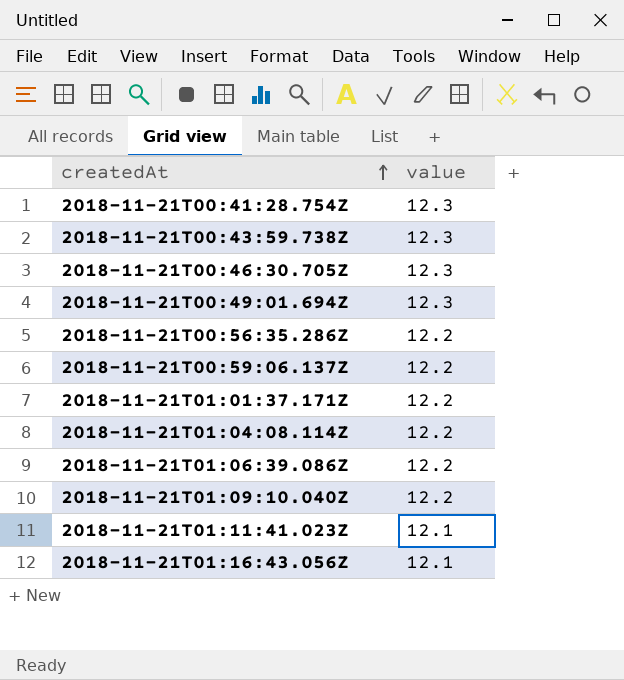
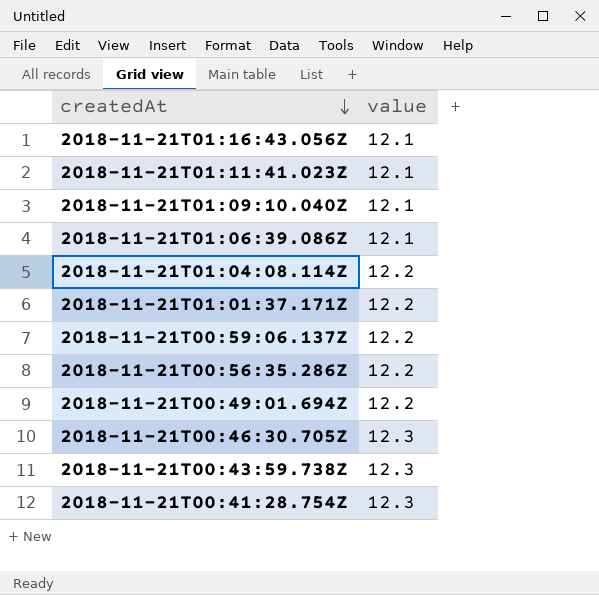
row order: createdAt ascending -> createdAt descending
2018-11-21T01:09:10.040Z | value: 12.2 -> 12.1
2018-11-21T01:06:39.086Z | value: 12.2 -> 12.1
2018-11-21T00:49:01.694Z | value: 12.3 -> 12.2

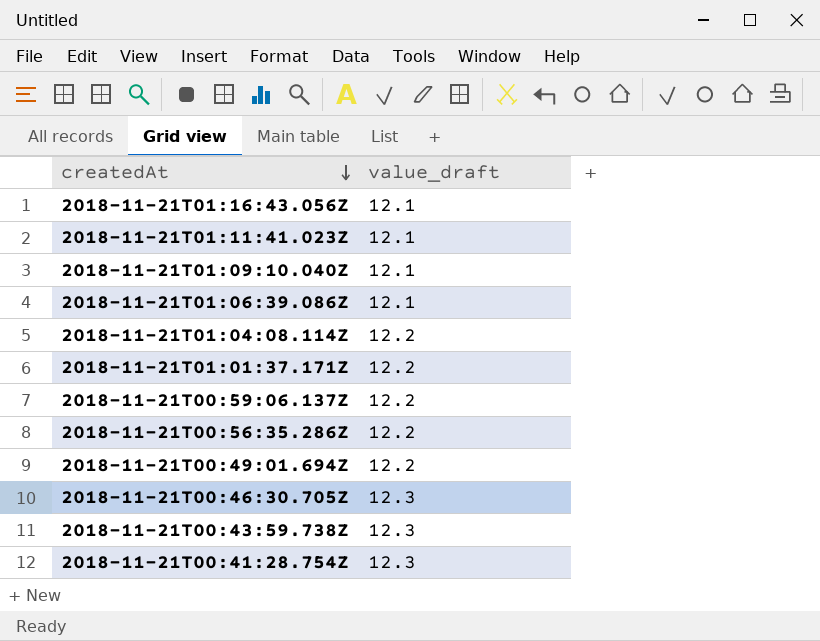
column name: value -> value_draft

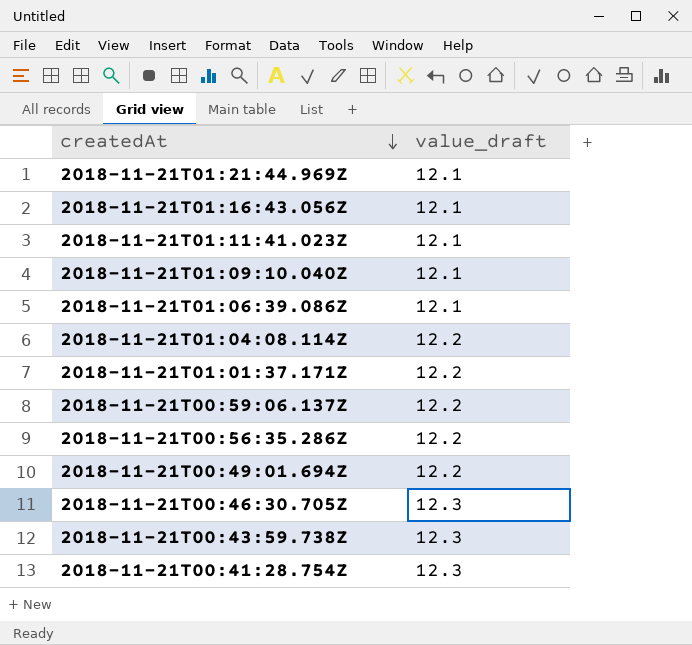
row 2018-11-21T01:21:44.969Z: none -> 12.1

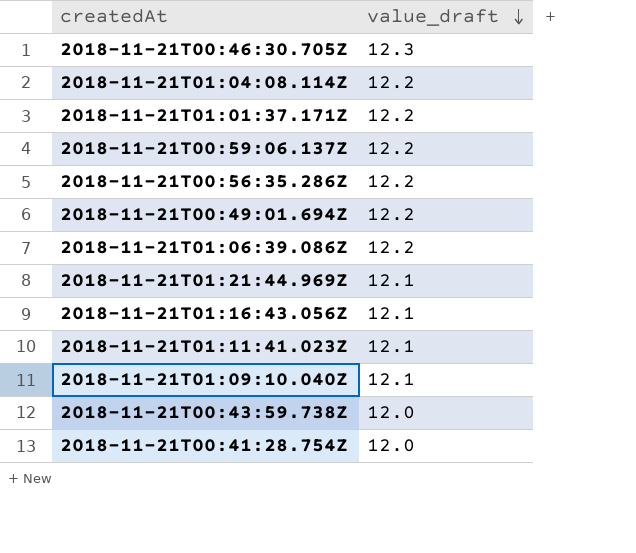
row order: createdAt descending -> value_draft descending
2018-11-21T01:06:39.086Z | value_draft: 12.1 -> 12.2
2018-11-21T00:43:59.738Z | value_draft: 12.3 -> 12.0
2018-11-21T00:41:28.754Z | value_draft: 12.3 -> 12.0

